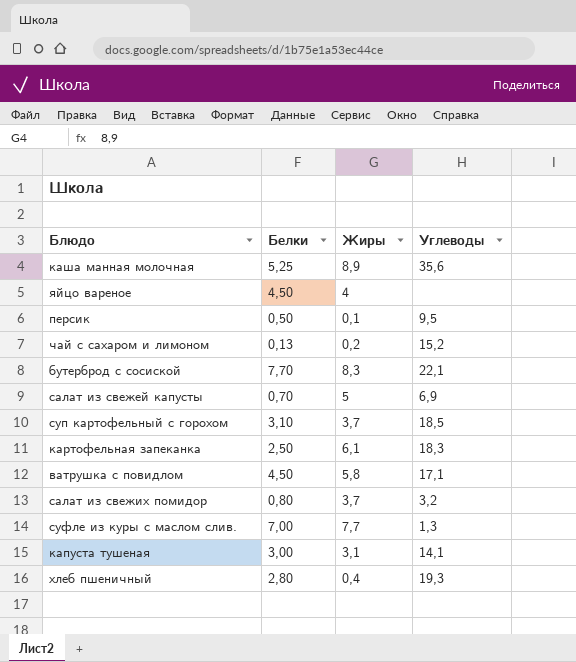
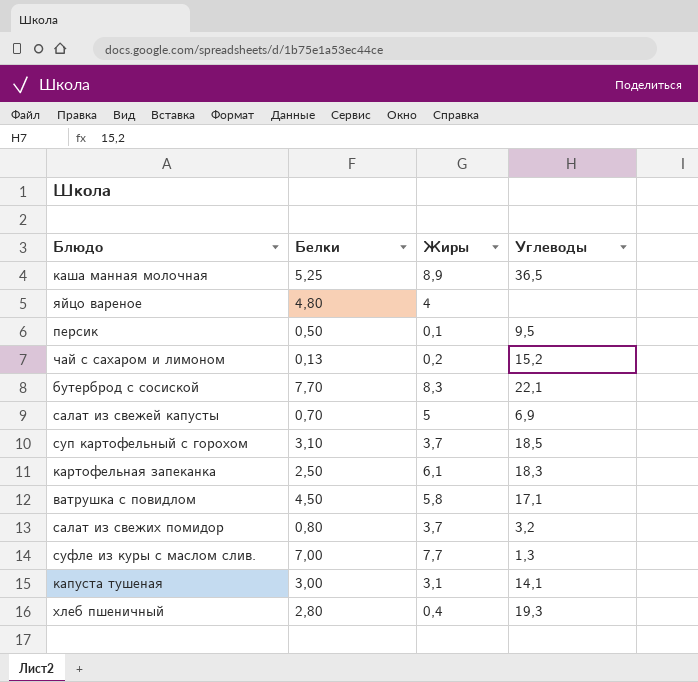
каша манная молочная | Углеводы: 35,6 -> 36,5
яйцо вареное | Белки: 4,50 -> 4,80

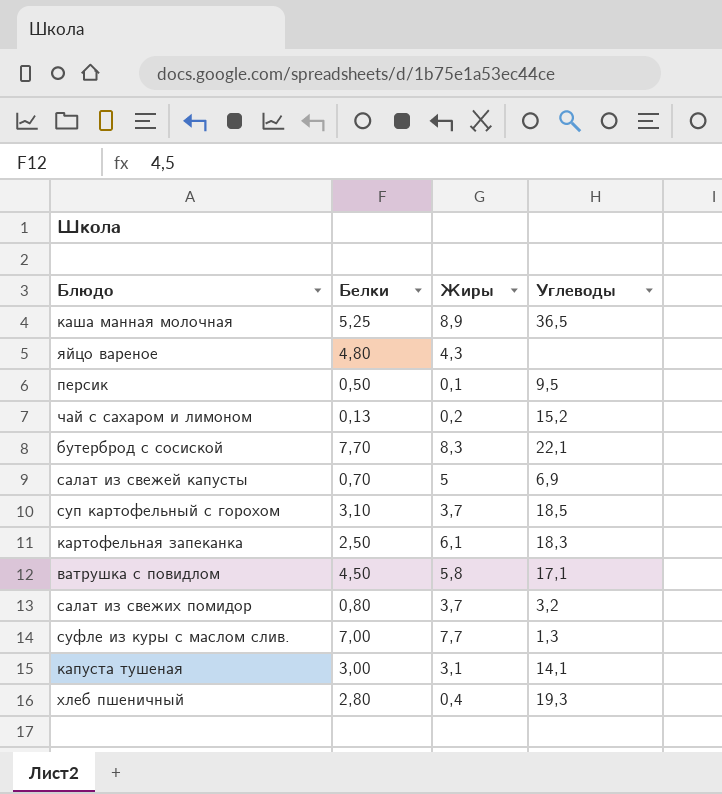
яйцо вареное | Жиры: 4 -> 4,3

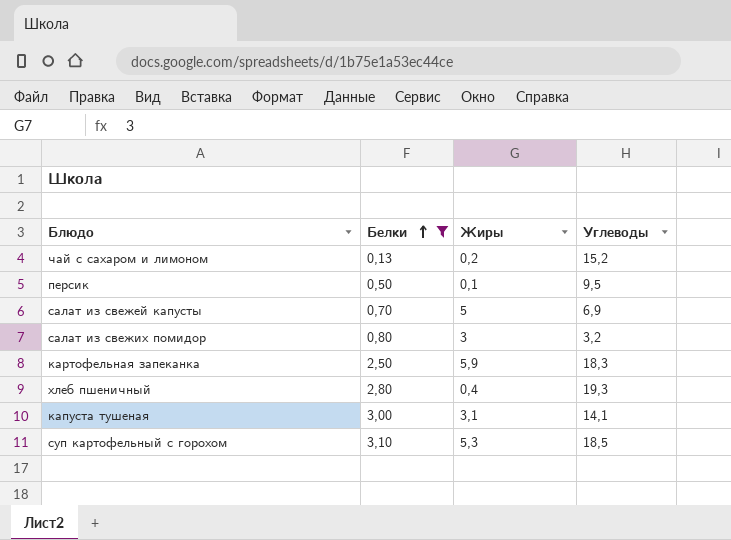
filter: none -> Белки <= 3,10
row order: none -> Белки ascending
салат из свежих помидор | Жиры: 3,7 -> 3
картофельная запеканка | Жиры: 6,1 -> 5,9
суп картофельный с горохом | Жиры: 3,7 -> 5,3

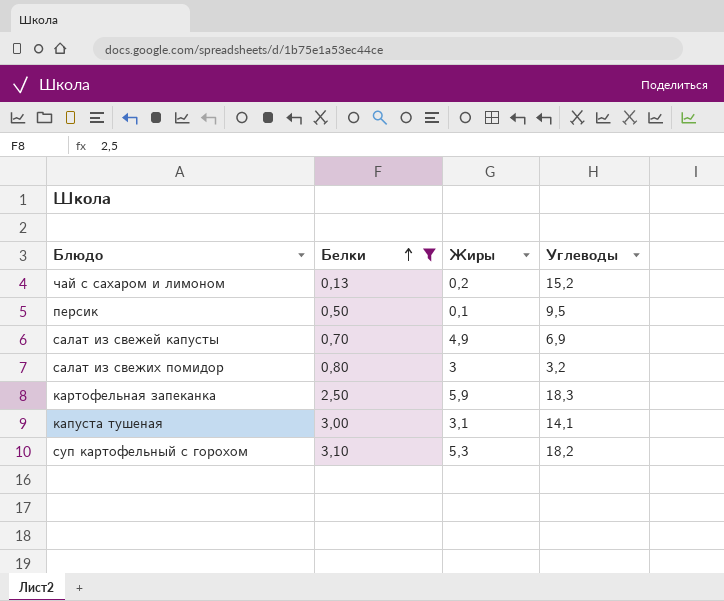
row хлеб пшеничный: 2,80 | 0,4 | 19,3 -> none
салат из свежей капусты | Жиры: 5 -> 4,9
суп картофельный с горохом | Углеводы: 18,5 -> 18,2

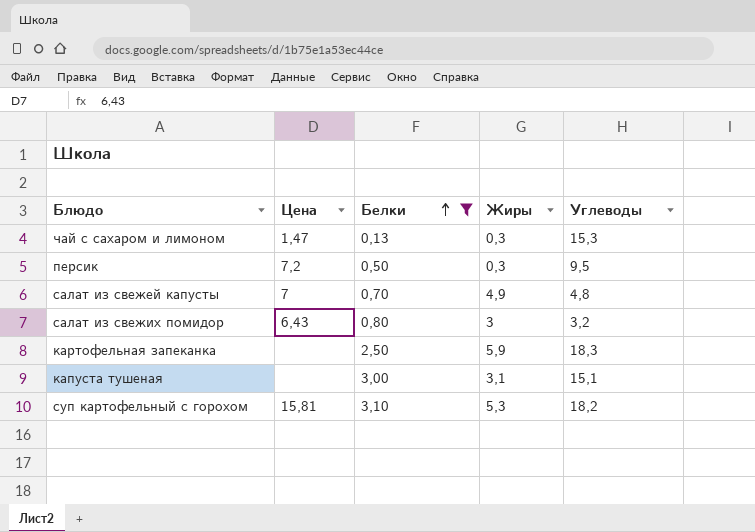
column Цена | position: none -> 2
чай с сахаром и лимоном | Жиры: 0,2 -> 0,3
чай с сахаром и лимоном | Углеводы: 15,2 -> 15,3
персик | Жиры: 0,1 -> 0,3
салат из свежей капусты | Углеводы: 6,9 -> 4,8
капуста тушеная | Углеводы: 14,1 -> 15,1

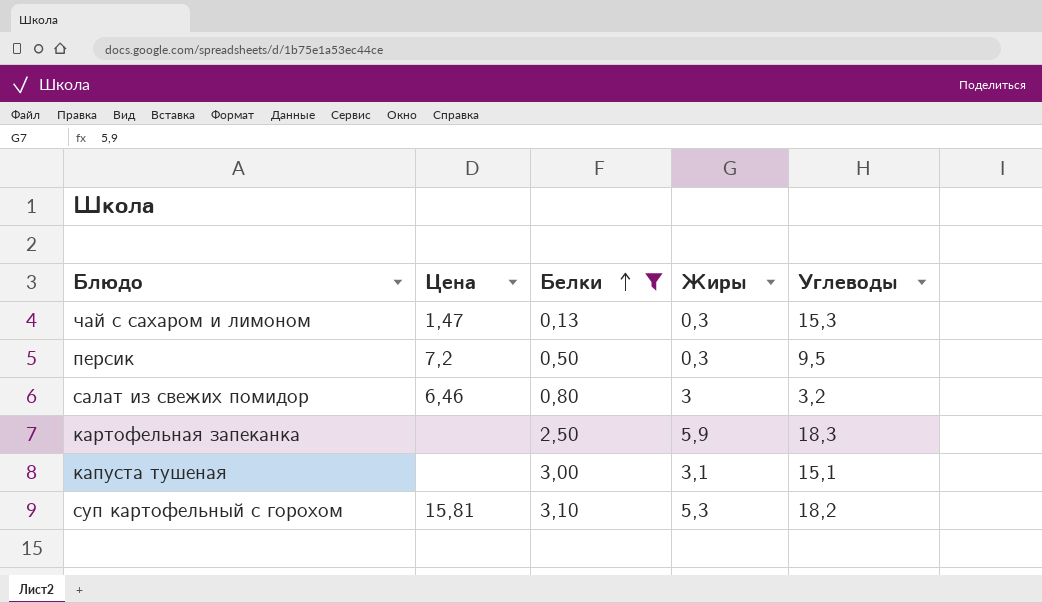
row салат из свежей капусты: 7 | 0,70 | 4,9 | 4,8 -> none
салат из свежих помидор | Цена: 6,43 -> 6,46

